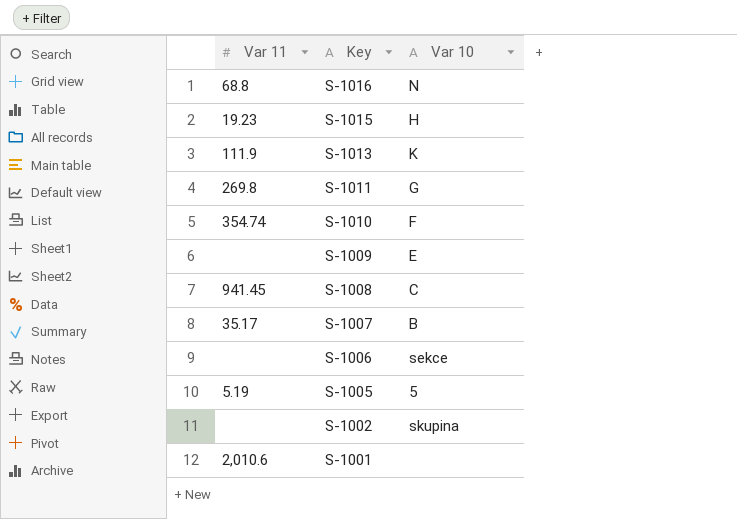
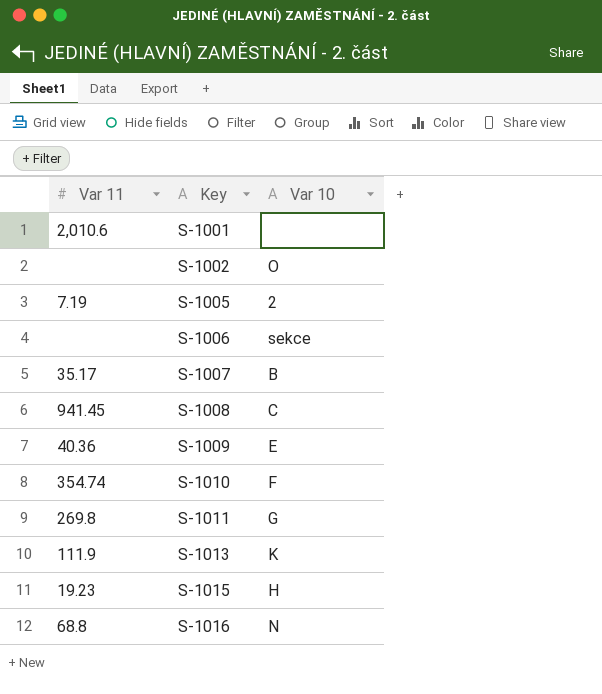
row order: Key descending -> Key ascending
S-1002 | Var 10: skupina -> O
S-1005 | Var 11: 5.19 -> 7.19
S-1005 | Var 10: 5 -> 2
S-1009 | Var 11: none -> 40.36

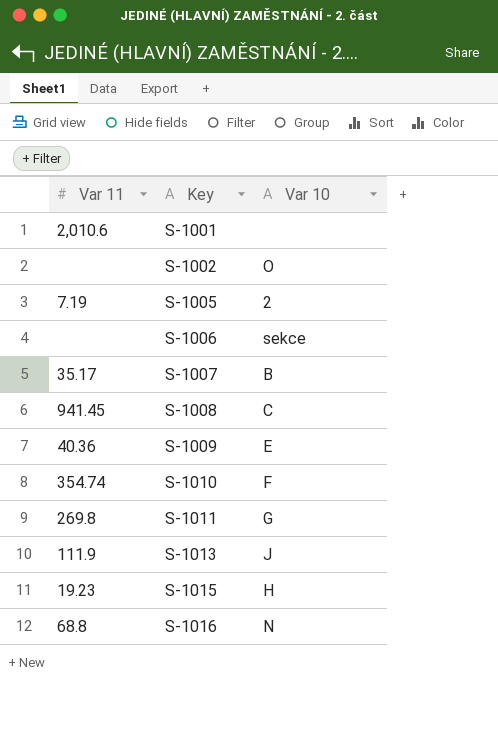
S-1013 | Var 10: K -> J

